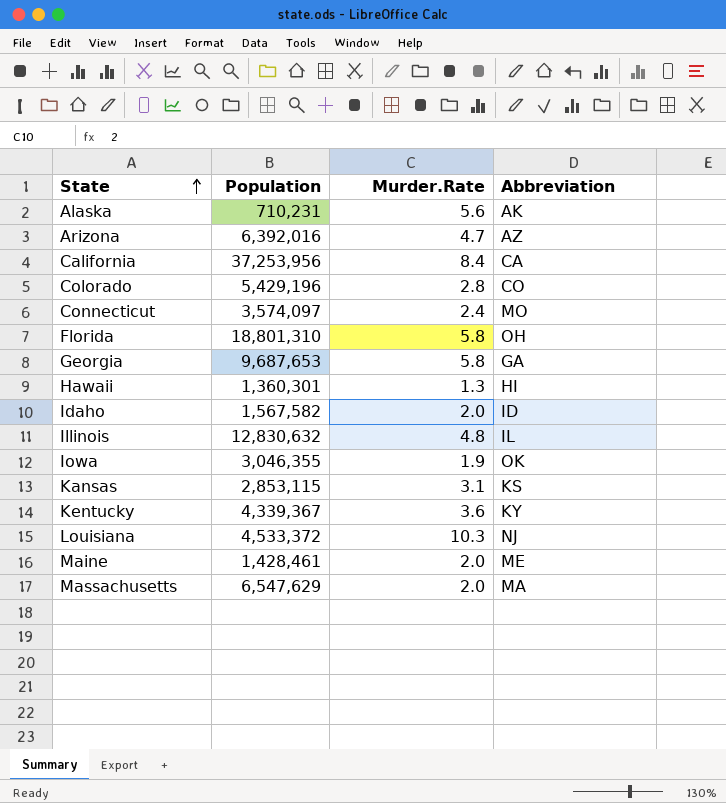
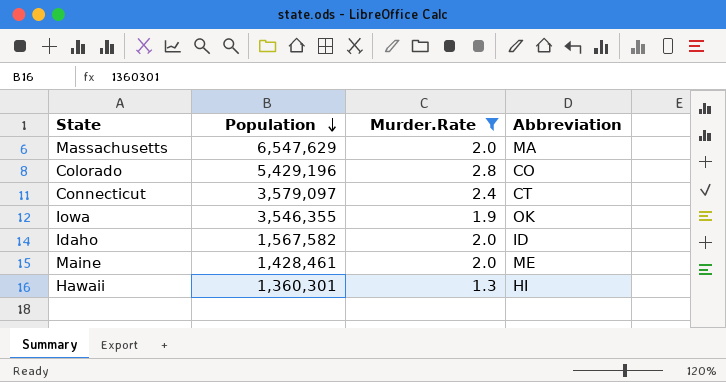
filter: none -> Murder.Rate <= 2.8
row order: State ascending -> Population descending
Connecticut | Population: 3,574,097 -> 3,579,097
Connecticut | Abbreviation: MO -> CT
Iowa | Population: 3,046,355 -> 3,546,355

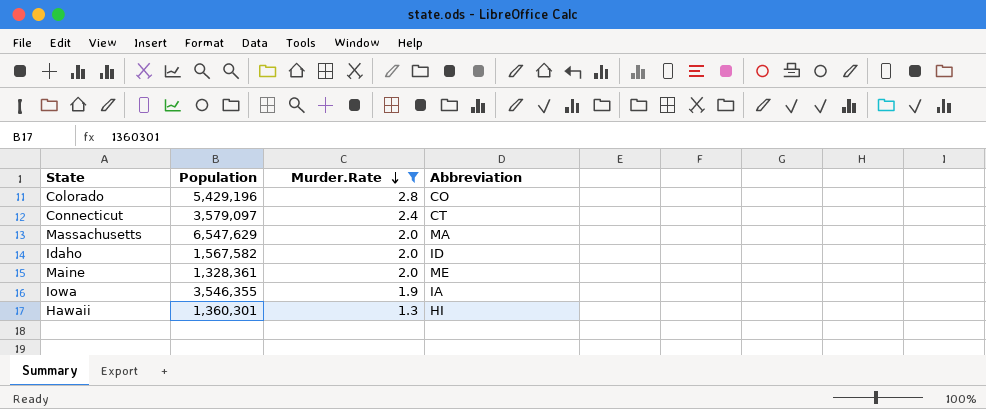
row order: Population descending -> Murder.Rate descending
Maine | Population: 1,428,461 -> 1,328,361
Iowa | Abbreviation: OK -> IA

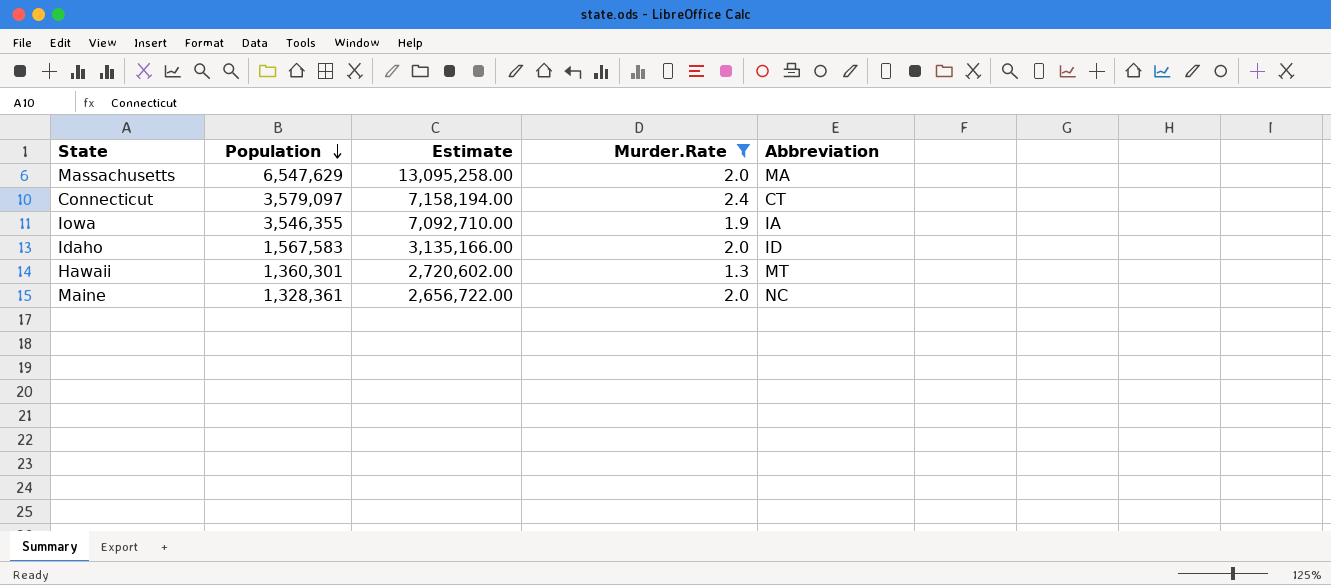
row order: Murder.Rate descending -> Population descending
column Estimate | formula: none -> [Population] * 2
row Colorado: 5,429,196 | 2.8 | CO -> none
Idaho | Population: 1,567,582 -> 1,567,583
Hawaii | Abbreviation: HI -> MT
Maine | Abbreviation: ME -> NC

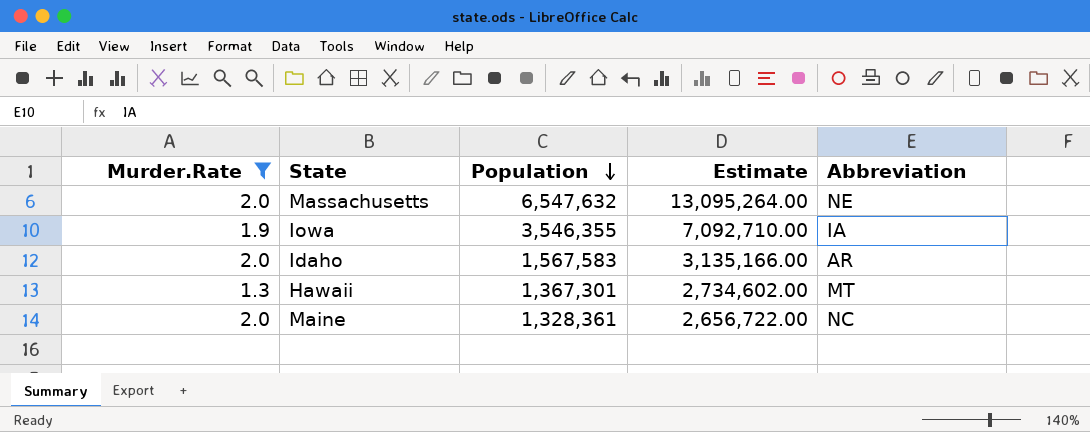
column Murder.Rate | position: 4 -> 1
row Connecticut: 3,579,097 | 7,158,194.00 | 2.4 | CT -> none
Massachusetts | Population: 6,547,629 -> 6,547,632
Massachusetts | Estimate: 13,095,258.00 -> 13,095,264.00
Massachusetts | Abbreviation: MA -> NE
Idaho | Abbreviation: ID -> AR
Hawaii | Population: 1,360,301 -> 1,367,301
Hawaii | Estimate: 2,720,602.00 -> 2,734,602.00

